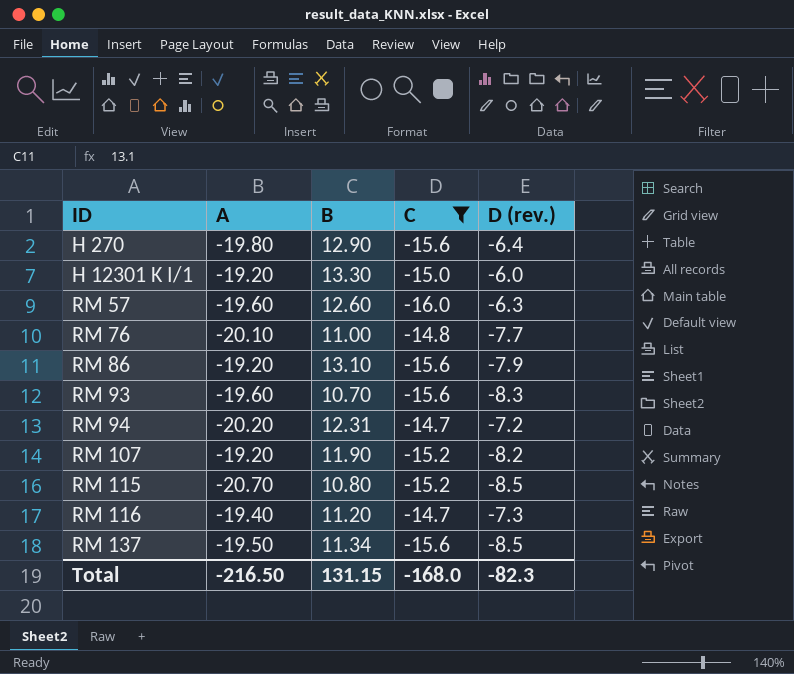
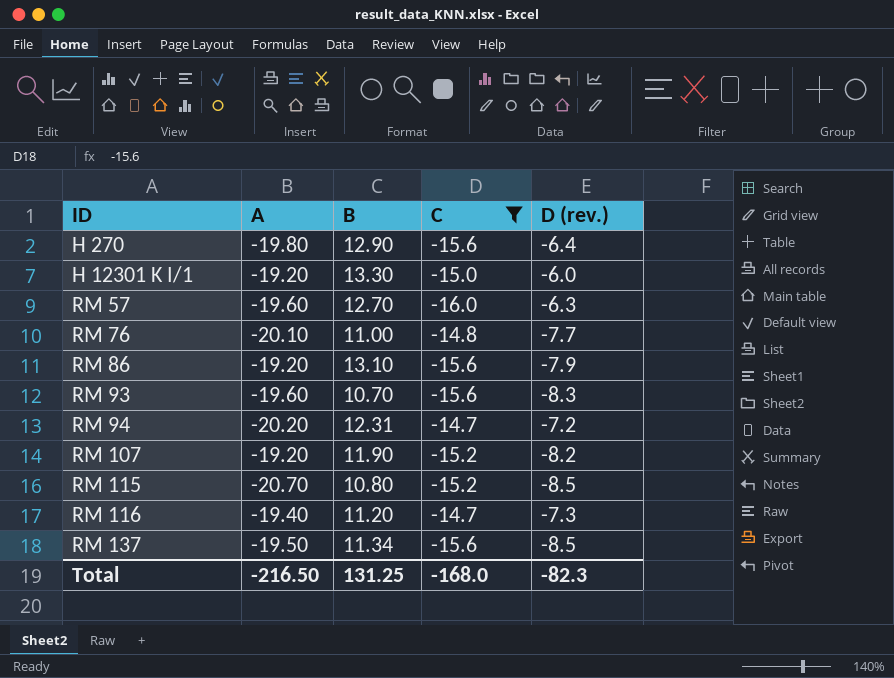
RM 57 | B: 12.60 -> 12.70
Total | B: 131.15 -> 131.25

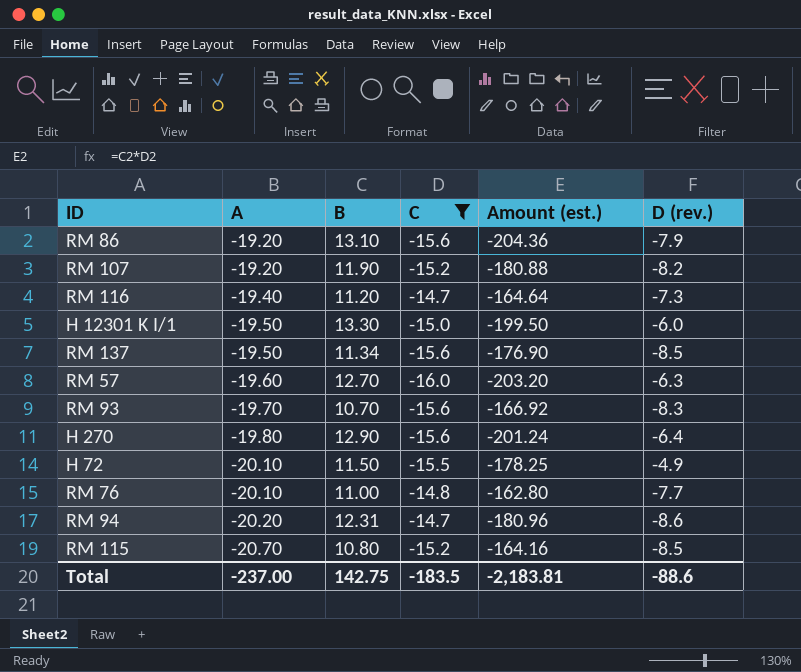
row order: ID ascending -> A descending
column Amount (est.) | formula: none -> [B] * [C]
H 12301 K I/1 | A: -19.20 -> -19.50
RM 93 | A: -19.60 -> -19.70
row H 72: none -> -20.10 | 11.50 | -15.5 | -178.25 | -4.9
RM 94 | D (rev.): -7.2 -> -8.6
Total | A: -216.50 -> -237.00
Total | B: 131.25 -> 142.75
Total | C: -168.0 -> -183.5
Total | D (rev.): -82.3 -> -88.6

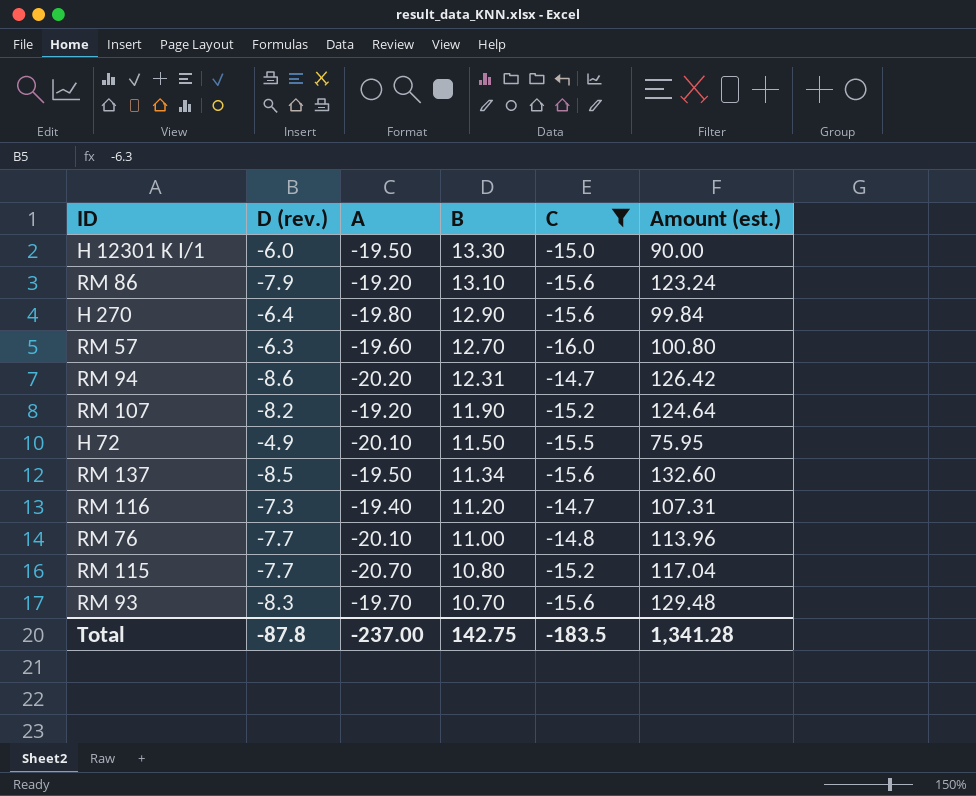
row order: A descending -> B descending
column D (rev.) | position: 6 -> 2
column Amount (est.) | formula: [B] * [C] -> [D (rev.)] * [C]
RM 115 | D (rev.): -8.5 -> -7.7
Total | D (rev.): -88.6 -> -87.8
Total | Amount (est.): -2,183.81 -> 1,341.28

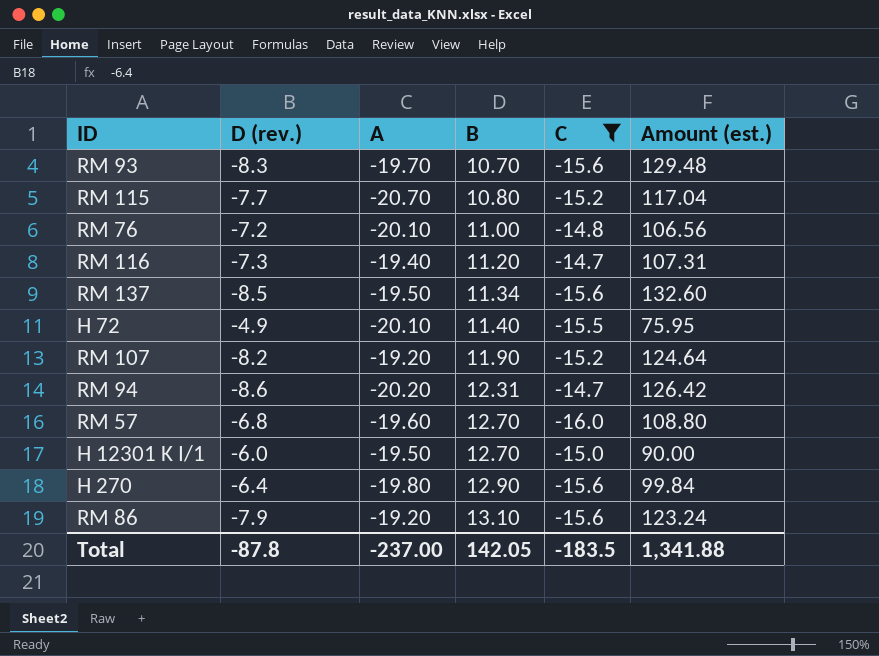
row order: B descending -> B ascending
RM 76 | D (rev.): -7.7 -> -7.2
RM 76 | Amount (est.): 113.96 -> 106.56
H 72 | B: 11.50 -> 11.40
RM 57 | D (rev.): -6.3 -> -6.8
RM 57 | Amount (est.): 100.80 -> 108.80
H 12301 K I/1 | B: 13.30 -> 12.70
Total | B: 142.75 -> 142.05
Total | Amount (est.): 1,341.28 -> 1,341.88

